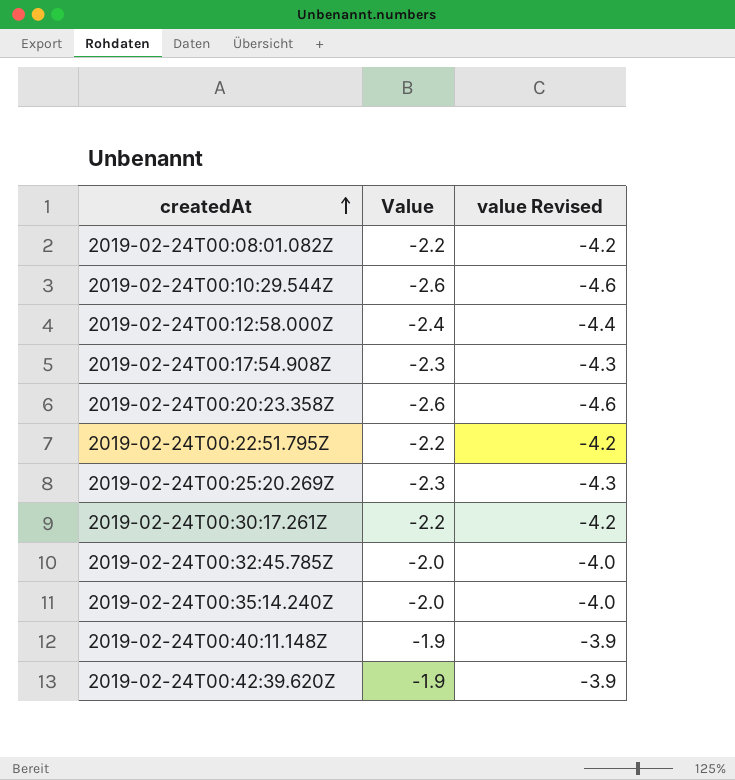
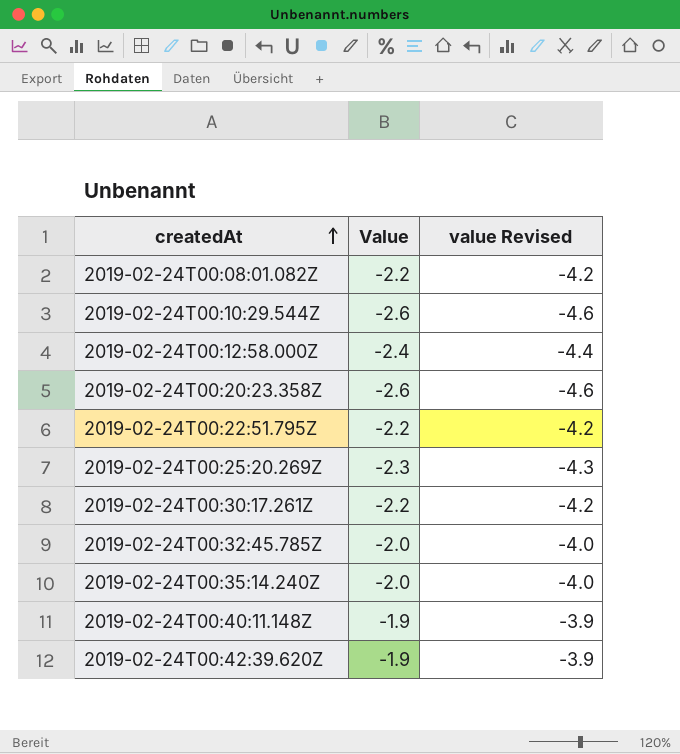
row 2019-02-24T00:17:54.908Z: -2.3 | -4.3 -> none

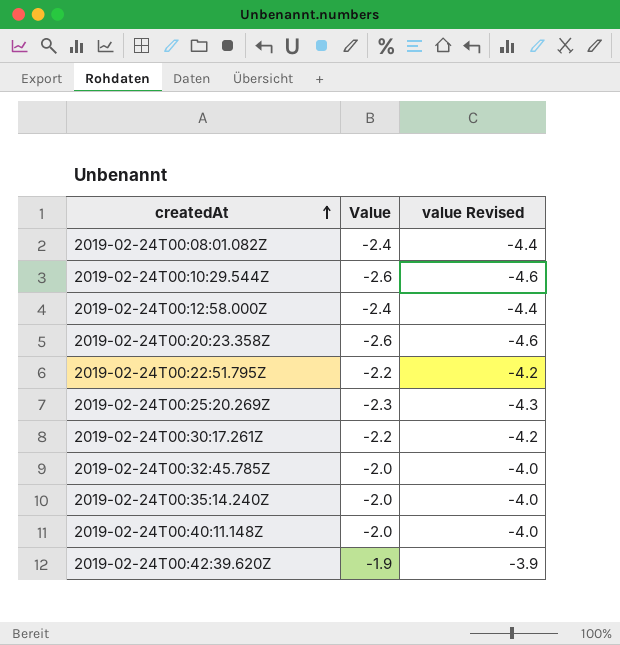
2019-02-24T00:08:01.082Z | Value: -2.2 -> -2.4
2019-02-24T00:08:01.082Z | value Revised: -4.2 -> -4.4
2019-02-24T00:40:11.148Z | Value: -1.9 -> -2.0
2019-02-24T00:40:11.148Z | value Revised: -3.9 -> -4.0

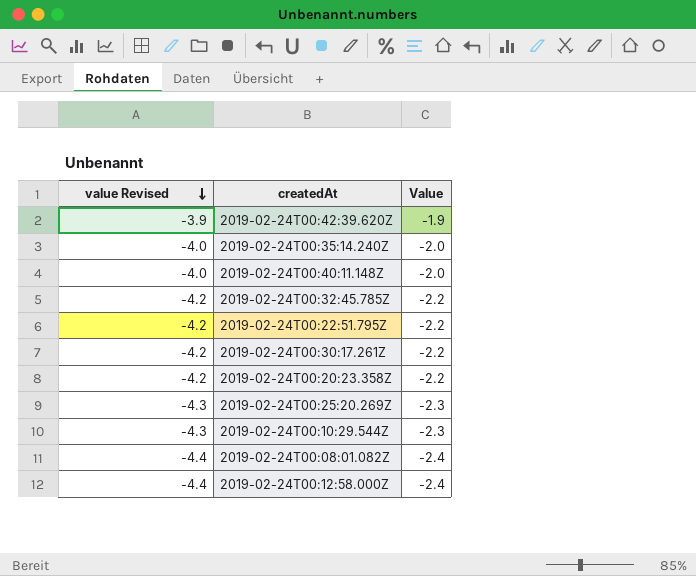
row order: createdAt ascending -> value Revised descending
column value Revised | position: 3 -> 1
2019-02-24T00:32:45.785Z | value Revised: -4.0 -> -4.2
2019-02-24T00:32:45.785Z | Value: -2.0 -> -2.2
2019-02-24T00:20:23.358Z | value Revised: -4.6 -> -4.2
2019-02-24T00:20:23.358Z | Value: -2.6 -> -2.2
2019-02-24T00:10:29.544Z | value Revised: -4.6 -> -4.3
2019-02-24T00:10:29.544Z | Value: -2.6 -> -2.3

